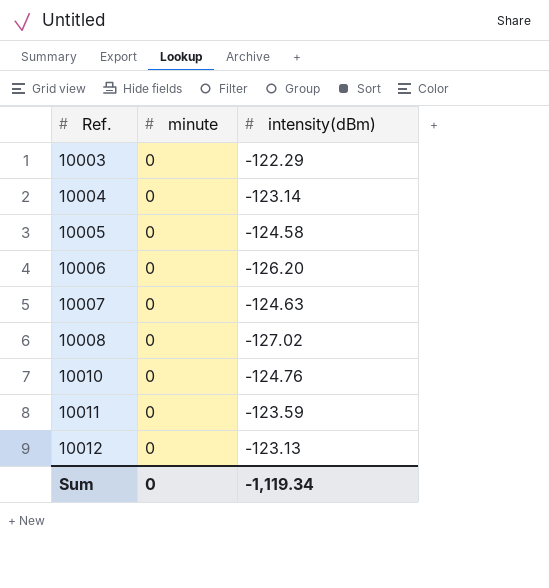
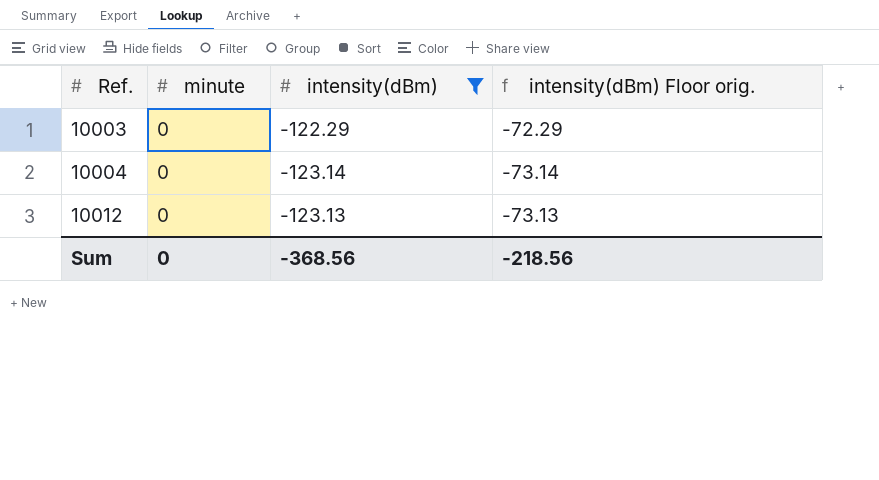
filter: none -> intensity(dBm) >= -123.14
column intensity(dBm) Floor orig. | formula: none -> [intensity(dBm)] + 50
Sum | intensity(dBm): -1,119.34 -> -368.56

